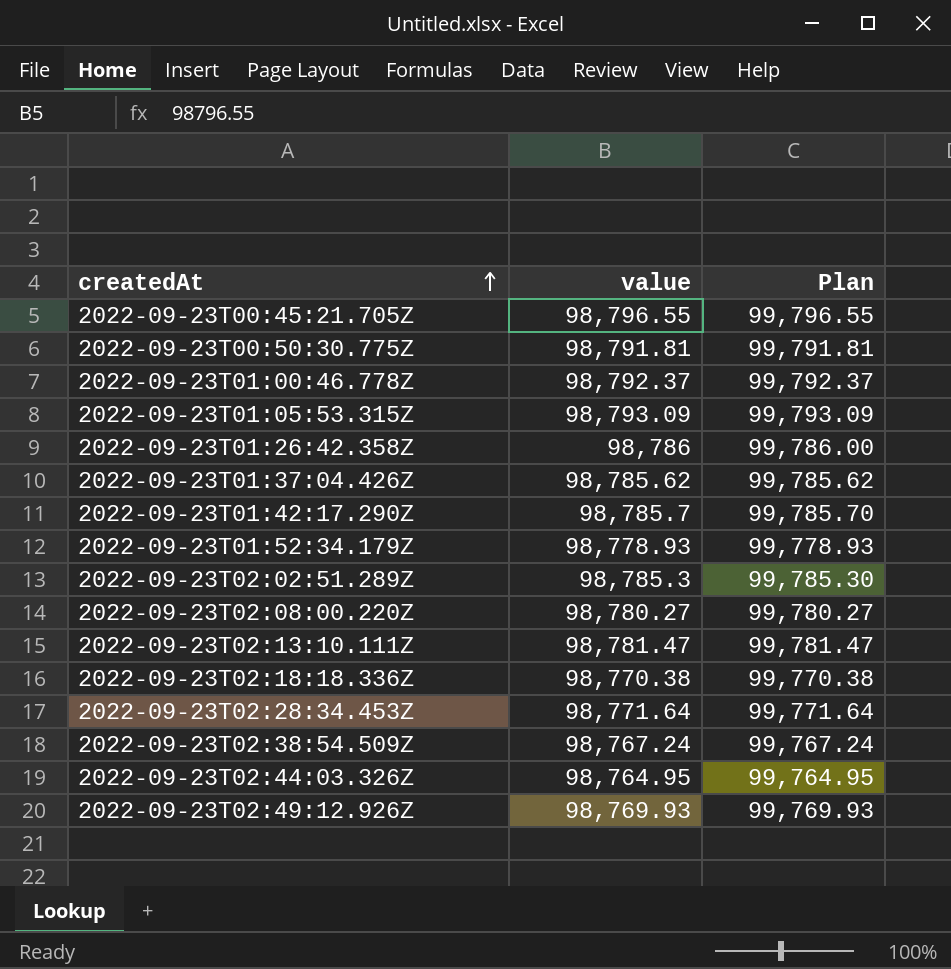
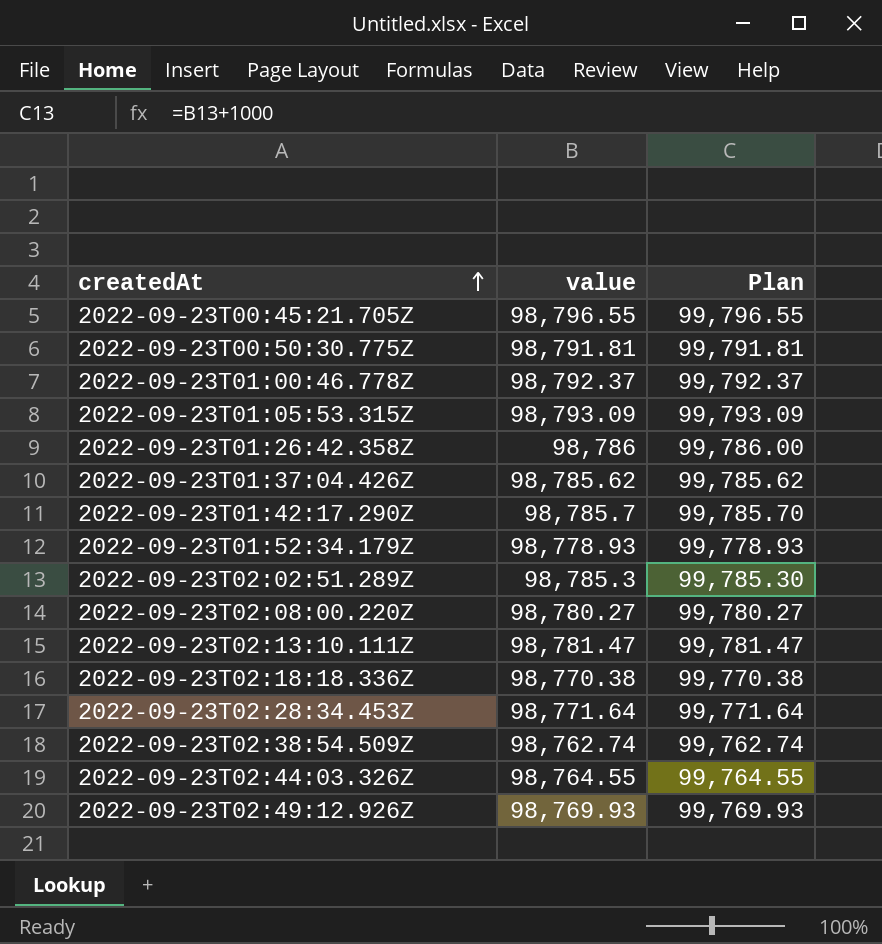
2022-09-23T02:38:54.509Z | value: 98,767.24 -> 98,762.74
2022-09-23T02:38:54.509Z | Plan: 99,767.24 -> 99,762.74
2022-09-23T02:44:03.326Z | value: 98,764.95 -> 98,764.55
2022-09-23T02:44:03.326Z | Plan: 99,764.95 -> 99,764.55

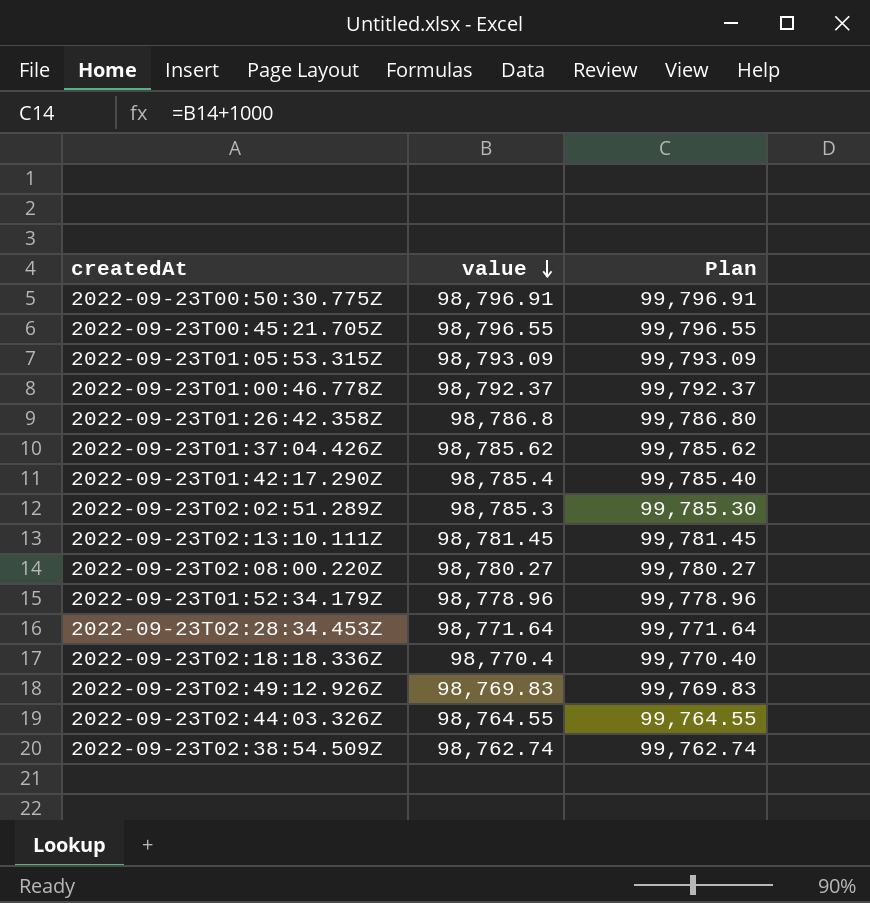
row order: createdAt ascending -> value descending
2022-09-23T00:50:30.775Z | value: 98,791.81 -> 98,796.91
2022-09-23T00:50:30.775Z | Plan: 99,791.81 -> 99,796.91
2022-09-23T01:26:42.358Z | value: 98,786 -> 98,786.8
2022-09-23T01:26:42.358Z | Plan: 99,786.00 -> 99,786.80
2022-09-23T01:42:17.290Z | value: 98,785.7 -> 98,785.4
2022-09-23T01:42:17.290Z | Plan: 99,785.70 -> 99,785.40
2022-09-23T02:13:10.111Z | value: 98,781.47 -> 98,781.45
2022-09-23T02:13:10.111Z | Plan: 99,781.47 -> 99,781.45
2022-09-23T01:52:34.179Z | value: 98,778.93 -> 98,778.96
2022-09-23T01:52:34.179Z | Plan: 99,778.93 -> 99,778.96
2022-09-23T02:18:18.336Z | value: 98,770.38 -> 98,770.4
2022-09-23T02:18:18.336Z | Plan: 99,770.38 -> 99,770.40
2022-09-23T02:49:12.926Z | value: 98,769.93 -> 98,769.83
2022-09-23T02:49:12.926Z | Plan: 99,769.93 -> 99,769.83

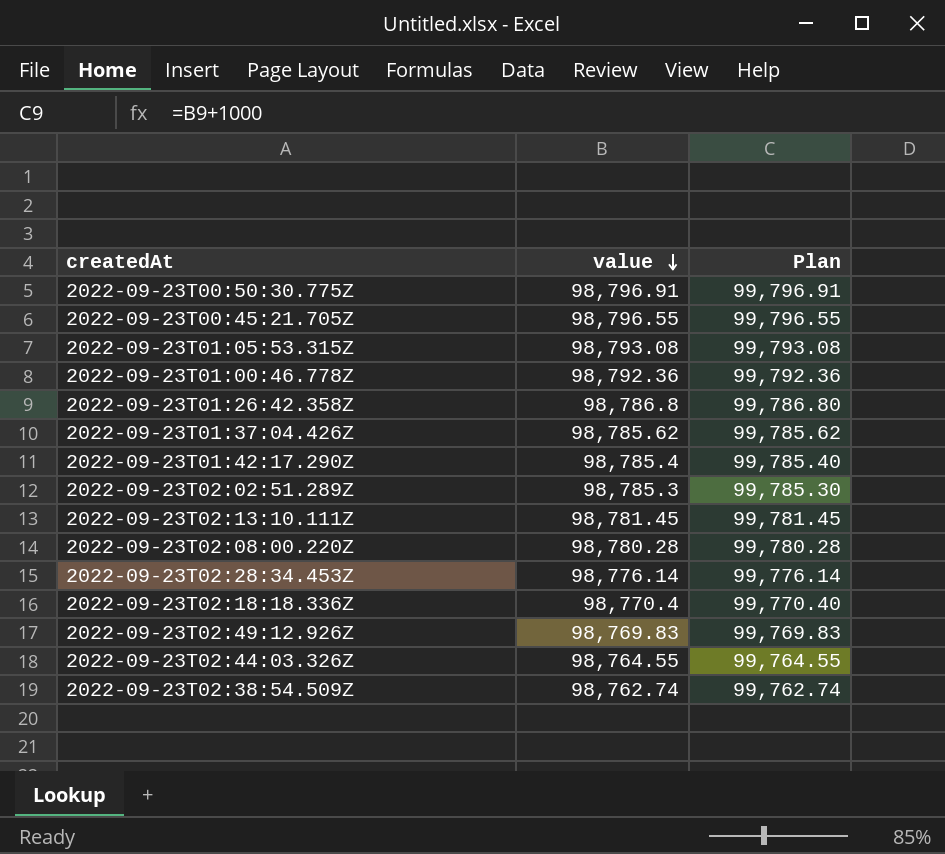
row 2022-09-23T01:52:34.179Z: 98,778.96 | 99,778.96 -> none
2022-09-23T01:05:53.315Z | value: 98,793.09 -> 98,793.08
2022-09-23T01:05:53.315Z | Plan: 99,793.09 -> 99,793.08
2022-09-23T01:00:46.778Z | value: 98,792.37 -> 98,792.36
2022-09-23T01:00:46.778Z | Plan: 99,792.37 -> 99,792.36
2022-09-23T02:08:00.220Z | value: 98,780.27 -> 98,780.28
2022-09-23T02:08:00.220Z | Plan: 99,780.27 -> 99,780.28
2022-09-23T02:28:34.453Z | value: 98,771.64 -> 98,776.14
2022-09-23T02:28:34.453Z | Plan: 99,771.64 -> 99,776.14

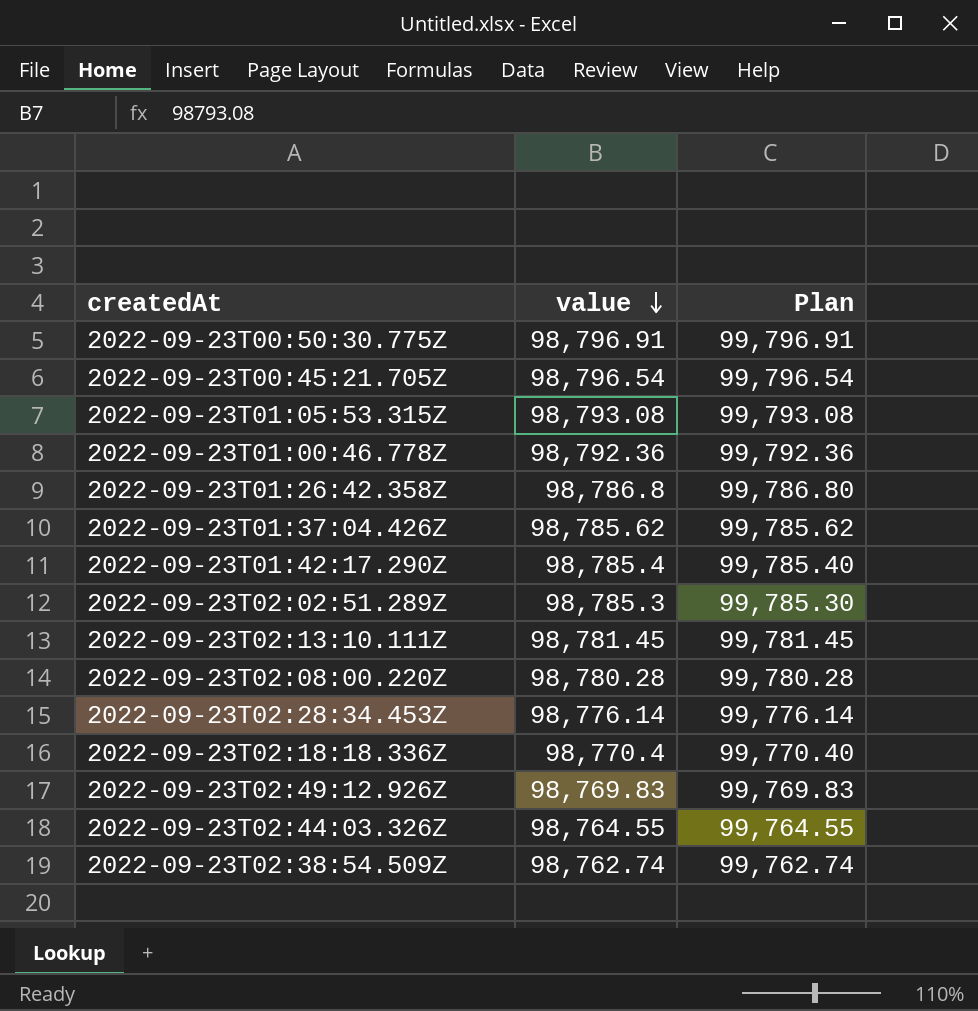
2022-09-23T00:45:21.705Z | value: 98,796.55 -> 98,796.54
2022-09-23T00:45:21.705Z | Plan: 99,796.55 -> 99,796.54

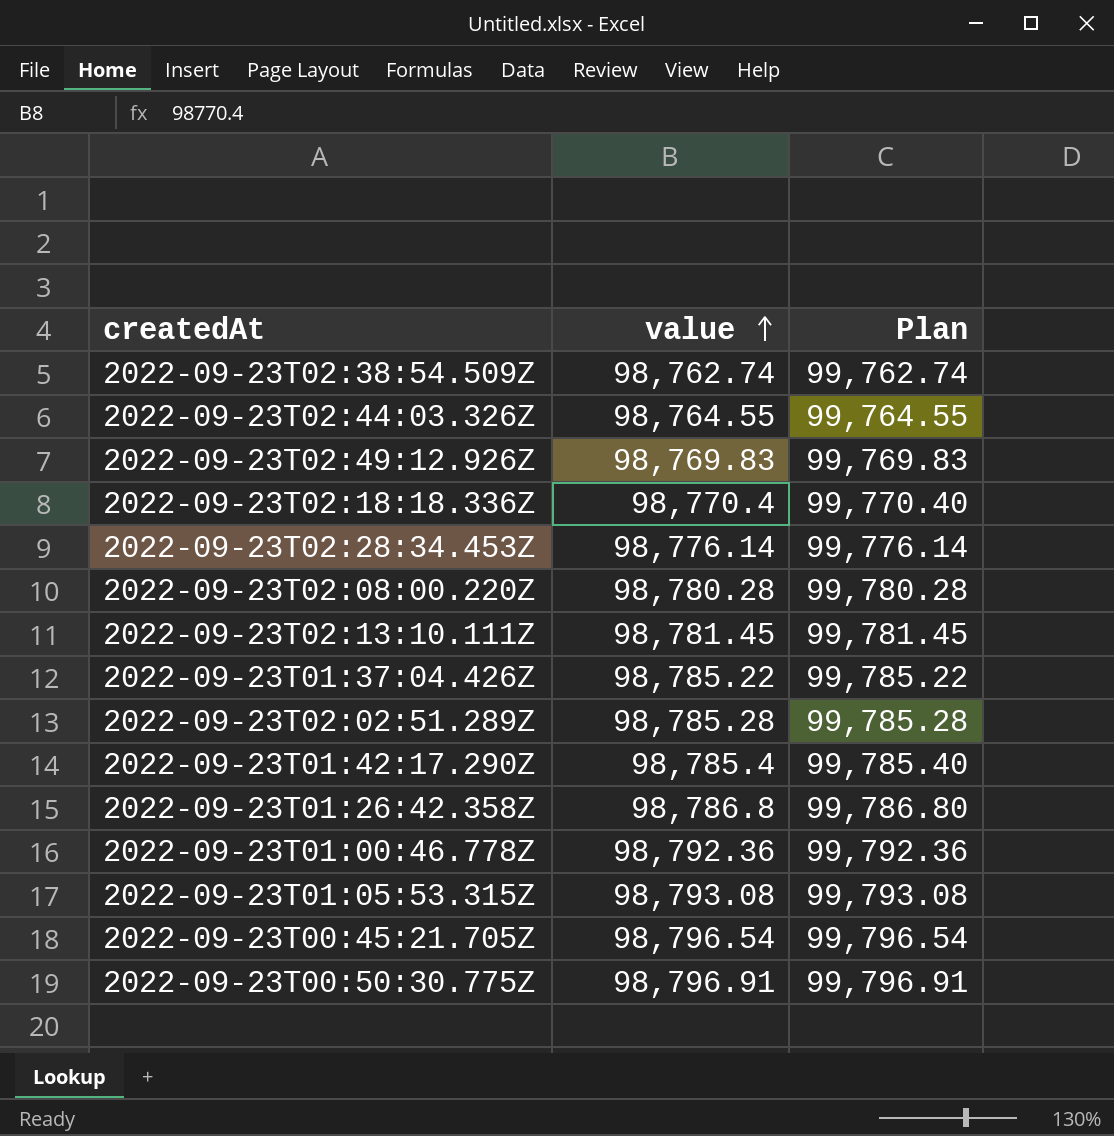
row order: value descending -> value ascending
2022-09-23T01:37:04.426Z | value: 98,785.62 -> 98,785.22
2022-09-23T01:37:04.426Z | Plan: 99,785.62 -> 99,785.22
2022-09-23T02:02:51.289Z | value: 98,785.3 -> 98,785.28
2022-09-23T02:02:51.289Z | Plan: 99,785.30 -> 99,785.28

